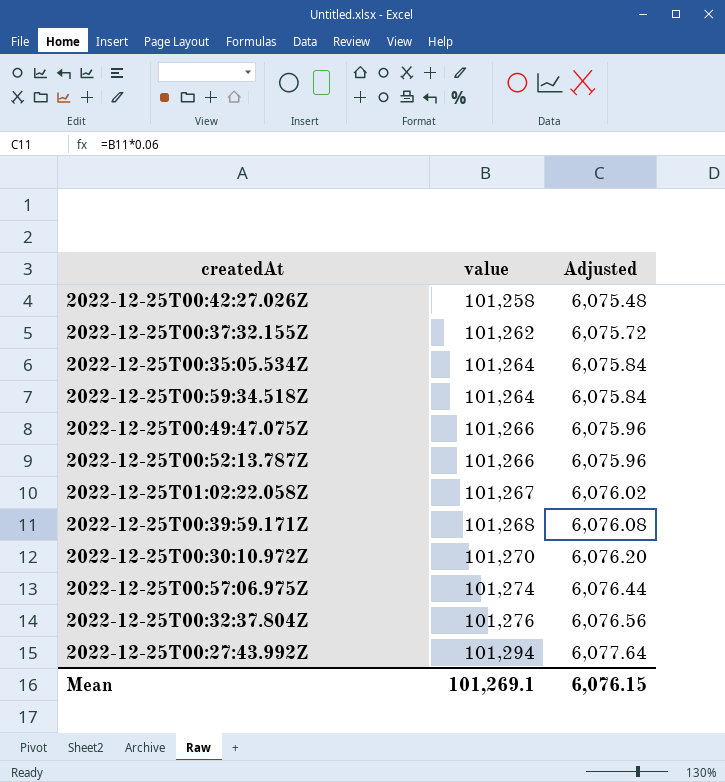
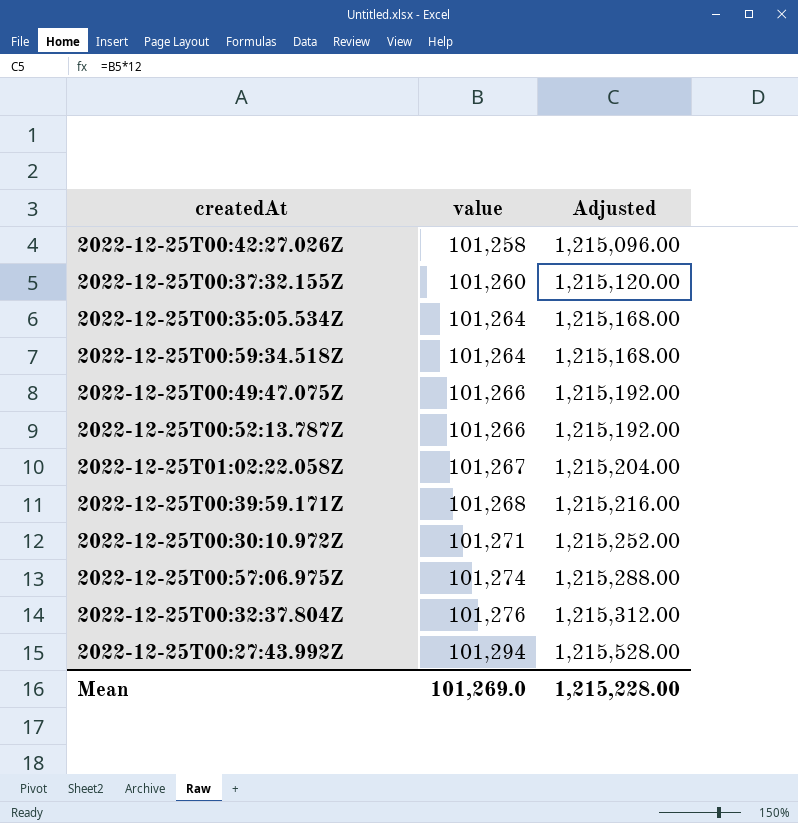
column Adjusted | formula: [value] * 0.06 -> [value] * 12
2022-12-25T00:37:32.155Z | value: 101,262 -> 101,260
2022-12-25T00:30:10.972Z | value: 101,270 -> 101,271
Mean | value: 101,269.1 -> 101,269.0
Mean | Adjusted: 6,076.15 -> 1,215,228.00

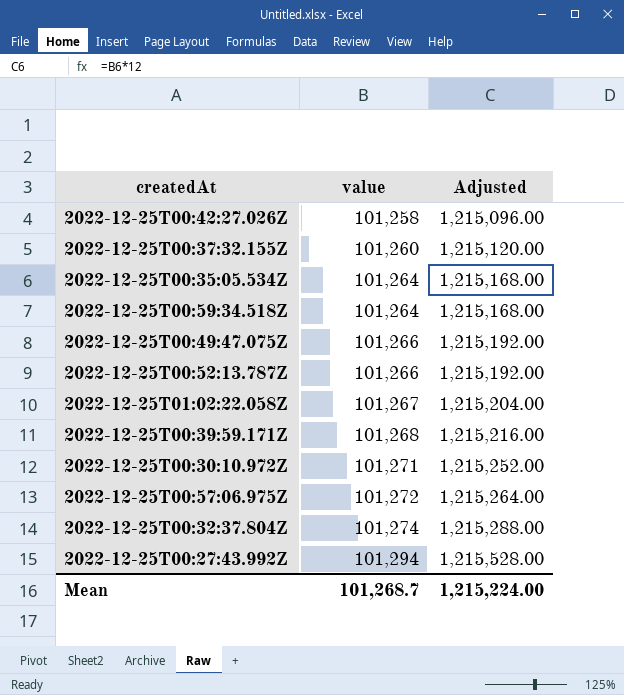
2022-12-25T00:57:06.975Z | value: 101,274 -> 101,272
2022-12-25T00:57:06.975Z | Adjusted: 1,215,288.00 -> 1,215,264.00
2022-12-25T00:32:37.804Z | value: 101,276 -> 101,274
2022-12-25T00:32:37.804Z | Adjusted: 1,215,312.00 -> 1,215,288.00
Mean | value: 101,269.0 -> 101,268.7
Mean | Adjusted: 1,215,228.00 -> 1,215,224.00

